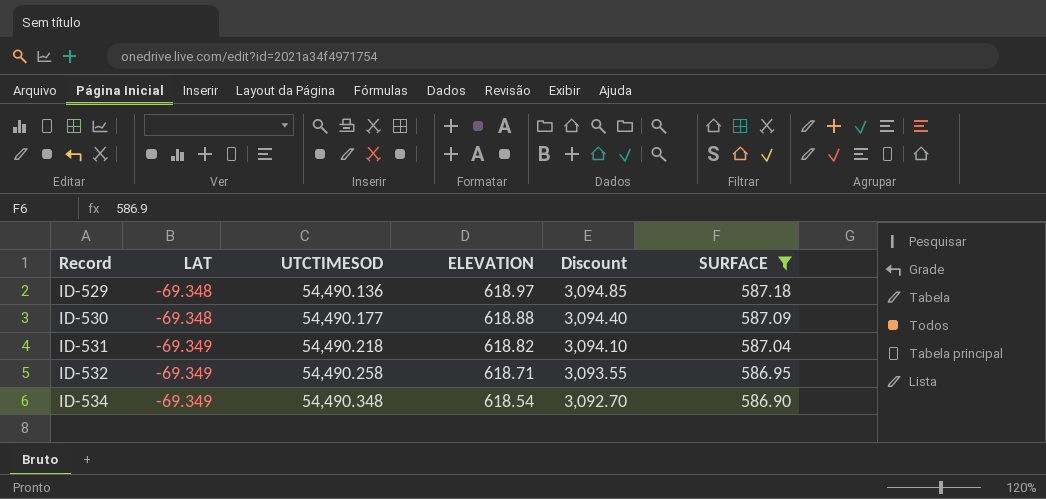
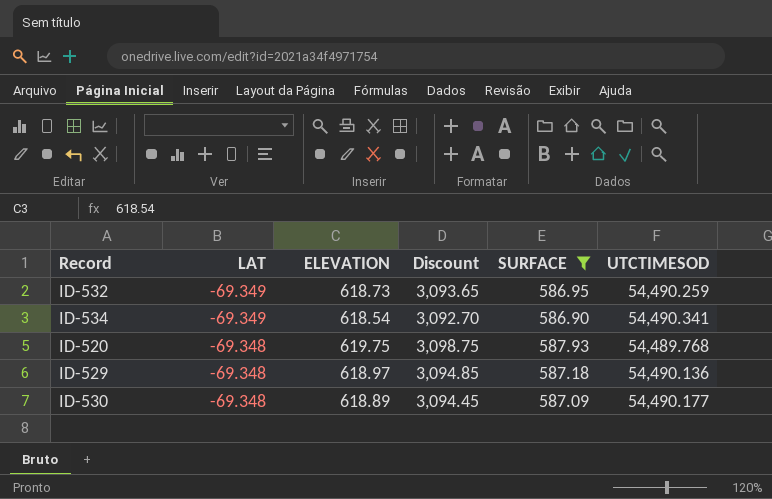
row order: Record ascending -> LAT ascending
column UTCTIMESOD | position: 3 -> 6
row ID-531: -69.349 | 54,490.218 | 618.82 | 3,094.10 | 587.04 -> none
ID-532 | ELEVATION: 618.71 -> 618.73
ID-532 | Discount: 3,093.55 -> 3,093.65
ID-532 | UTCTIMESOD: 54,490.258 -> 54,490.259
ID-534 | UTCTIMESOD: 54,490.348 -> 54,490.341
row ID-520: none -> -69.348 | 619.75 | 3,098.75 | 587.93 | 54,489.768
ID-530 | ELEVATION: 618.88 -> 618.89
ID-530 | Discount: 3,094.40 -> 3,094.45

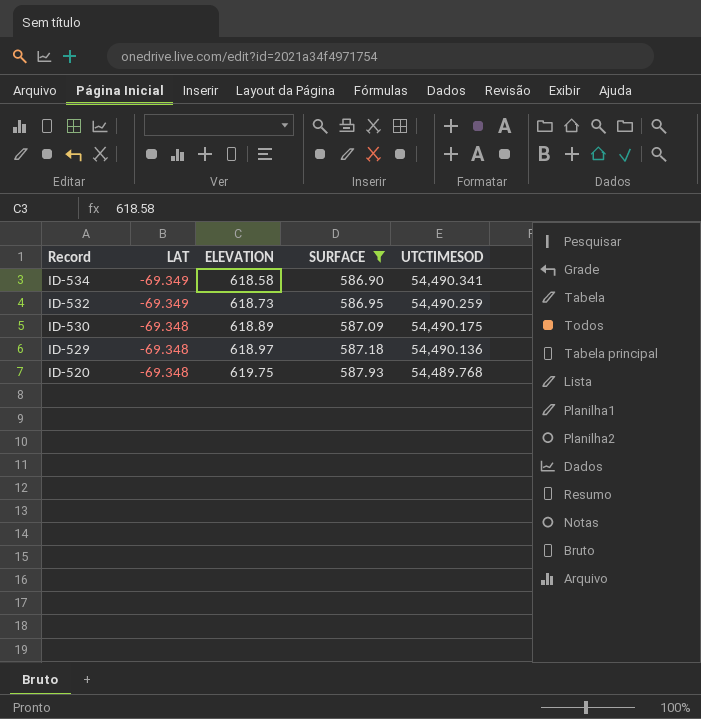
row order: LAT ascending -> Record descending
column Discount | formula: [ELEVATION] * 5 -> none
ID-534 | ELEVATION: 618.54 -> 618.58
ID-530 | UTCTIMESOD: 54,490.177 -> 54,490.175

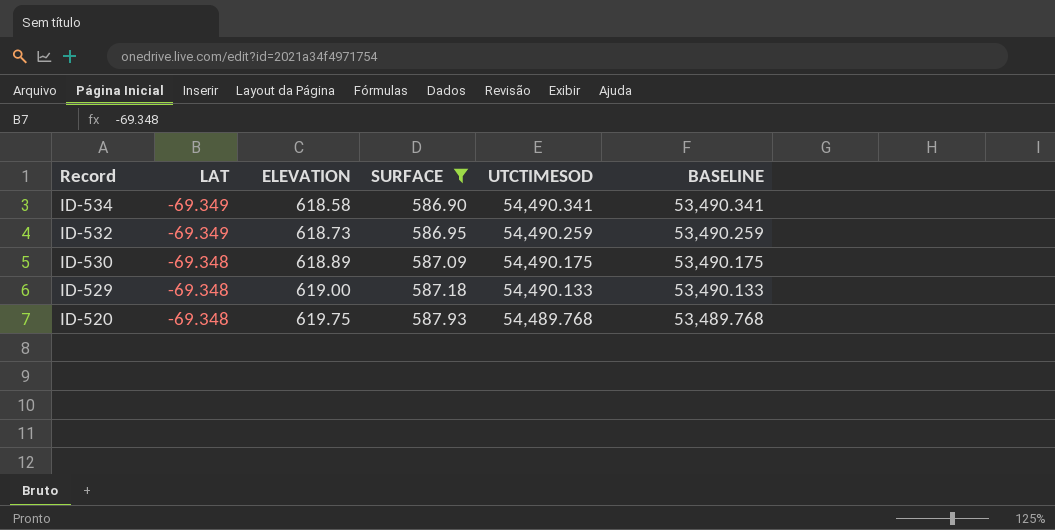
column BASELINE | formula: none -> [UTCTIMESOD] - 1000
ID-529 | ELEVATION: 618.97 -> 619.00
ID-529 | UTCTIMESOD: 54,490.136 -> 54,490.133

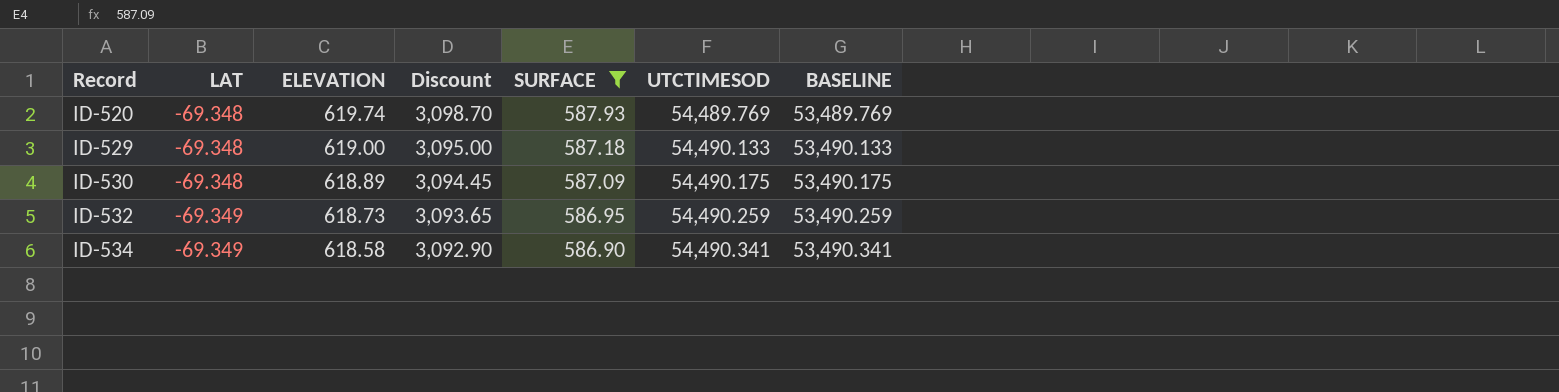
row order: Record descending -> Record ascending
column Discount | formula: none -> [ELEVATION] * 5
ID-520 | ELEVATION: 619.75 -> 619.74
ID-520 | UTCTIMESOD: 54,489.768 -> 54,489.769
ID-520 | BASELINE: 53,489.768 -> 53,489.769

